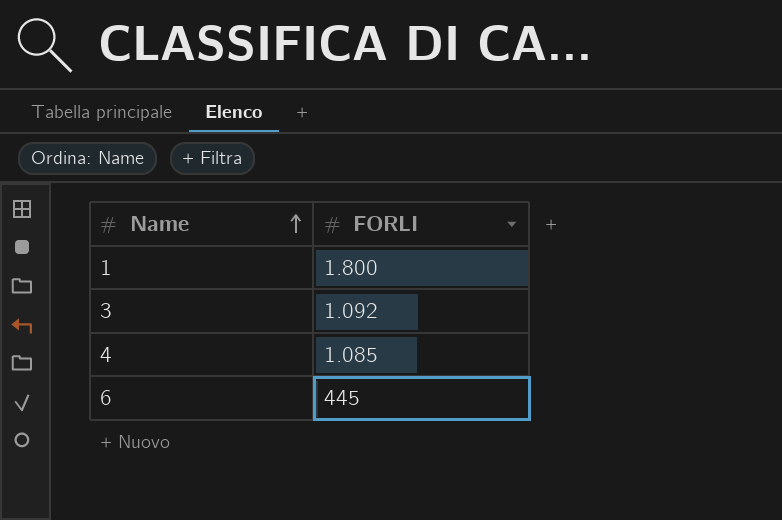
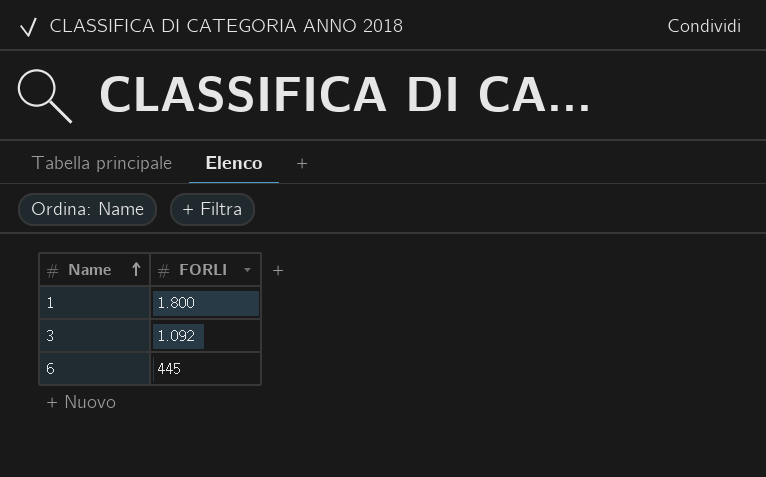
row 4: 1.085 -> none

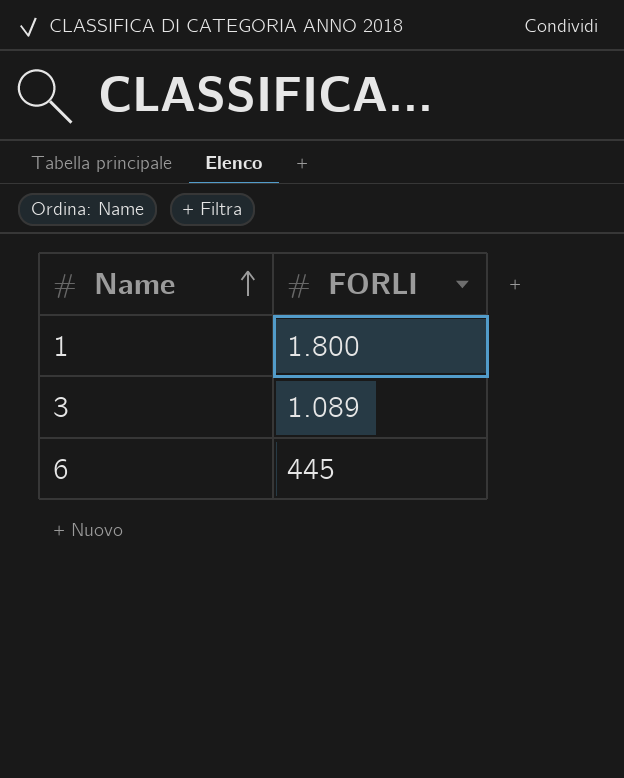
3 | FORLI: 1.092 -> 1.089

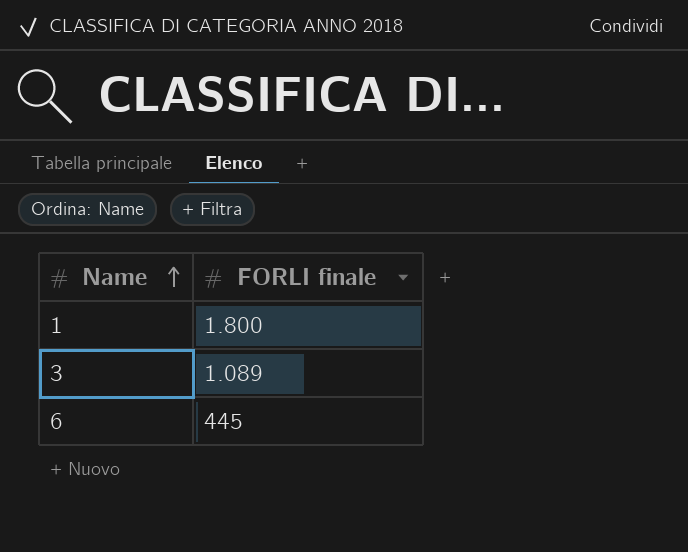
column name: FORLI -> FORLI finale

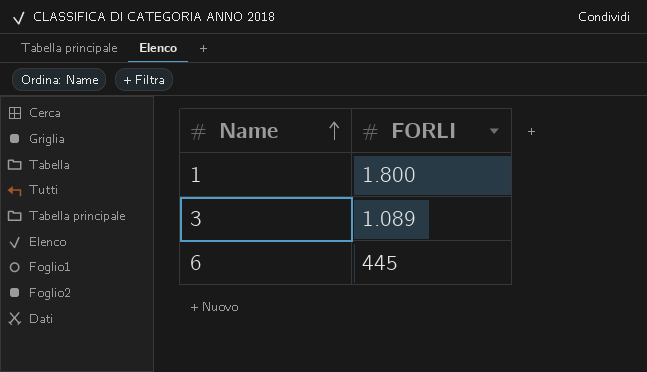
column name: FORLI finale -> FORLI

